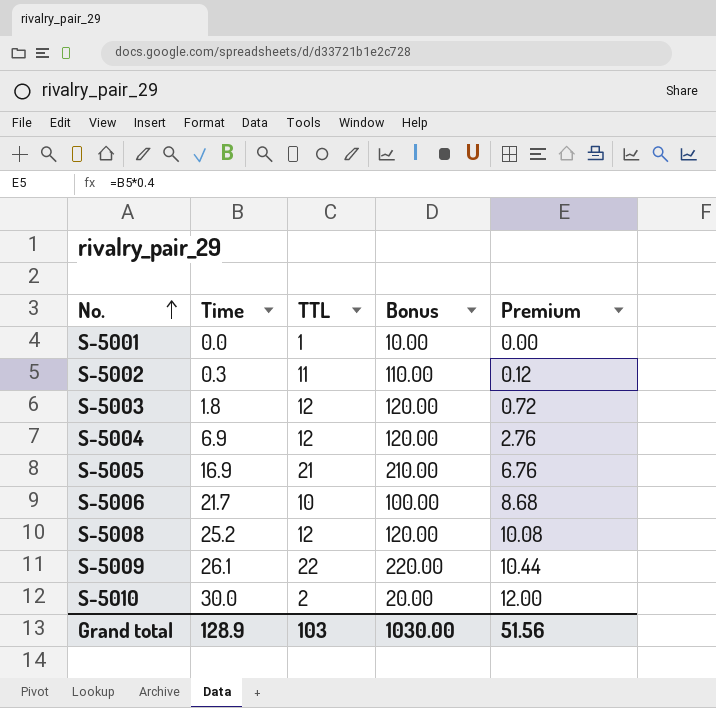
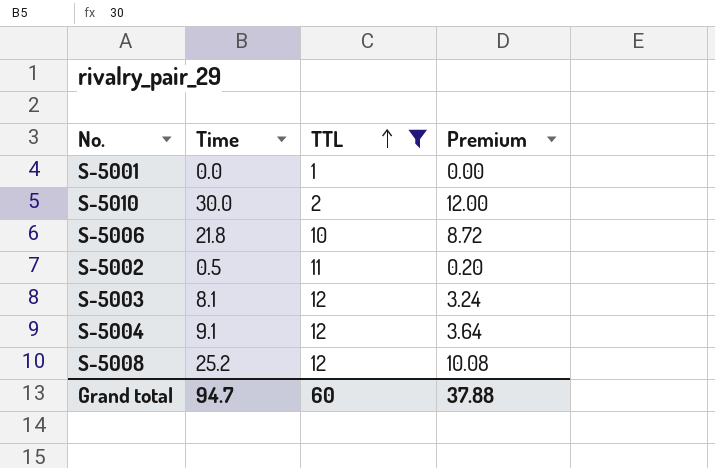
filter: none -> TTL <= 12
row order: No. ascending -> TTL ascending
column Bonus | formula: [TTL] * 10 -> none
S-5006 | Time: 21.7 -> 21.8
S-5006 | Premium: 8.68 -> 8.72
S-5002 | Time: 0.3 -> 0.5
S-5002 | Premium: 0.12 -> 0.20
S-5003 | Time: 1.8 -> 8.1
S-5003 | Premium: 0.72 -> 3.24
S-5004 | Time: 6.9 -> 9.1
S-5004 | Premium: 2.76 -> 3.64
Grand total | Time: 128.9 -> 94.7
Grand total | TTL: 103 -> 60
Grand total | Premium: 51.56 -> 37.88

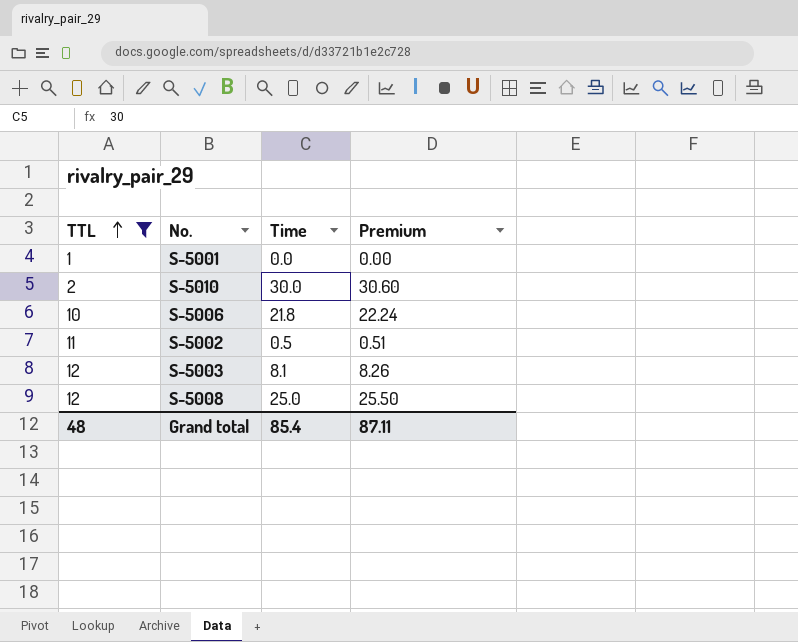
column TTL | position: 3 -> 1
column Premium | formula: [Time] * 0.4 -> [Time] * 1.02
row S-5004: 9.1 | 12 | 3.64 -> none
S-5008 | Time: 25.2 -> 25.0
Grand total | TTL: 60 -> 48
Grand total | Time: 94.7 -> 85.4
Grand total | Premium: 37.88 -> 87.11

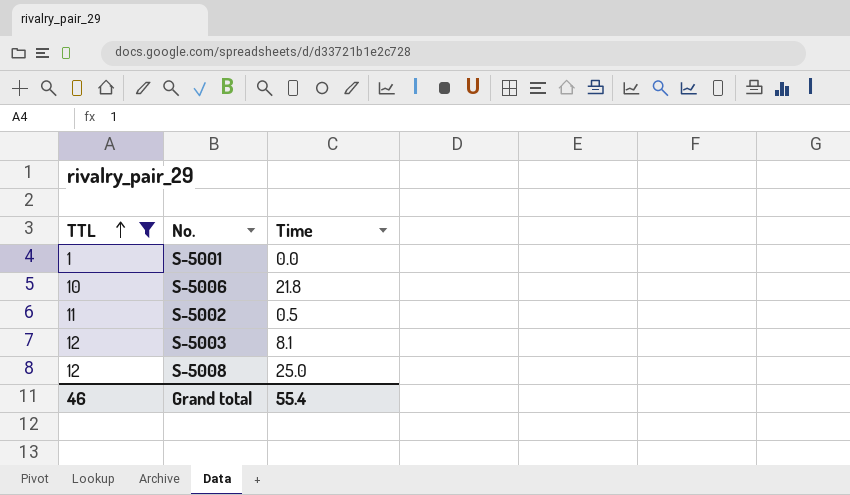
column Premium | formula: [Time] * 1.02 -> none
row S-5010: 2 | 30.0 | 30.60 -> none
Grand total | TTL: 48 -> 46
Grand total | Time: 85.4 -> 55.4

